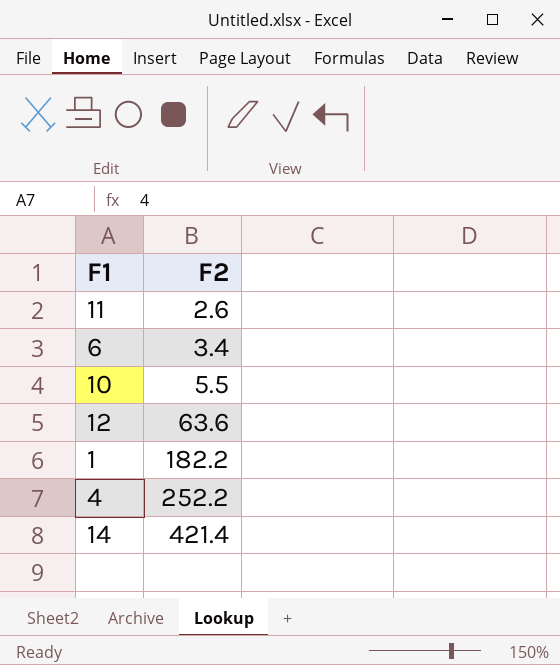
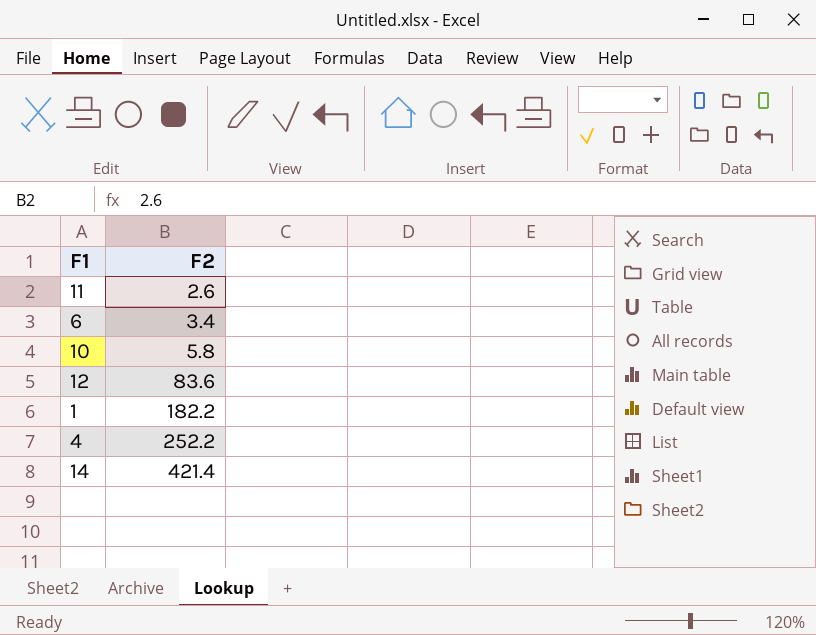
10 | F2: 5.5 -> 5.8
12 | F2: 63.6 -> 83.6

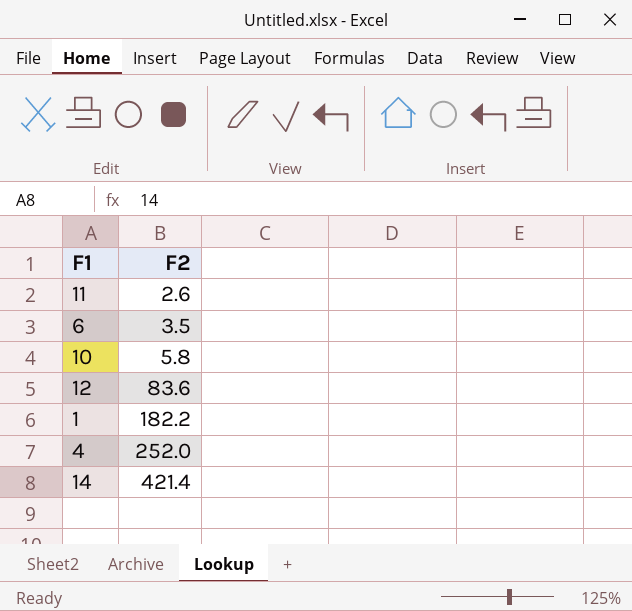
6 | F2: 3.4 -> 3.5
4 | F2: 252.2 -> 252.0

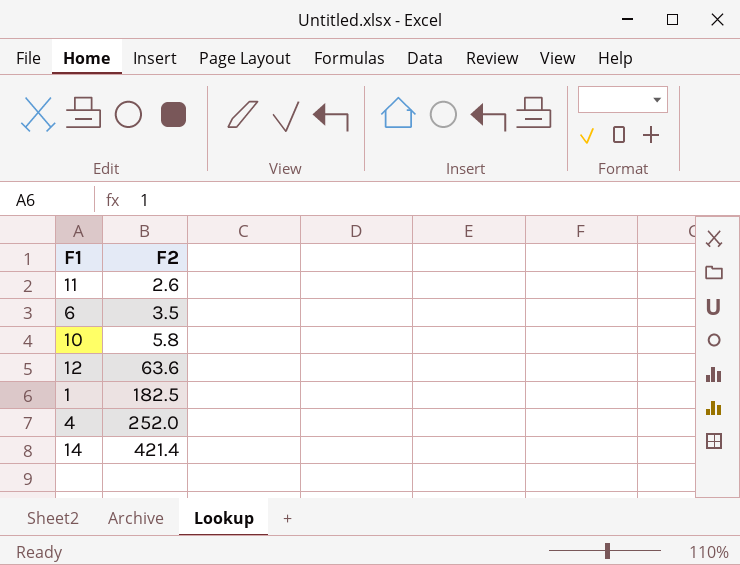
12 | F2: 83.6 -> 63.6
1 | F2: 182.2 -> 182.5

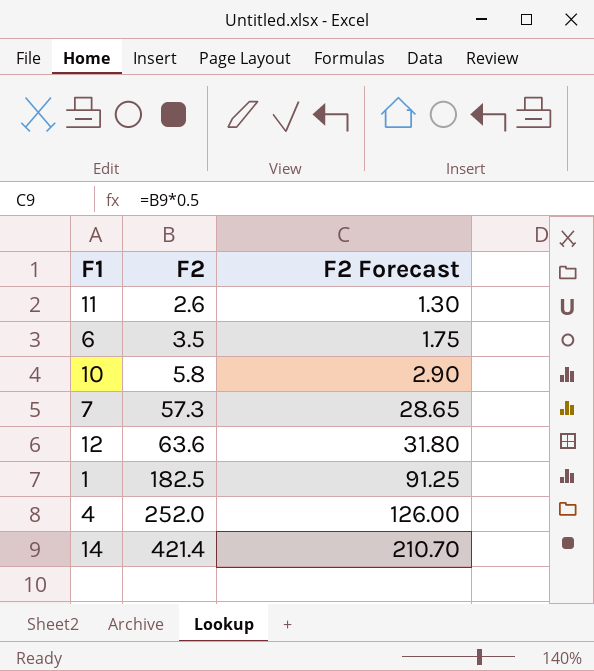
column F2 Forecast | formula: none -> [F2] * 0.5
row 7: none -> 57.3 | 28.65

